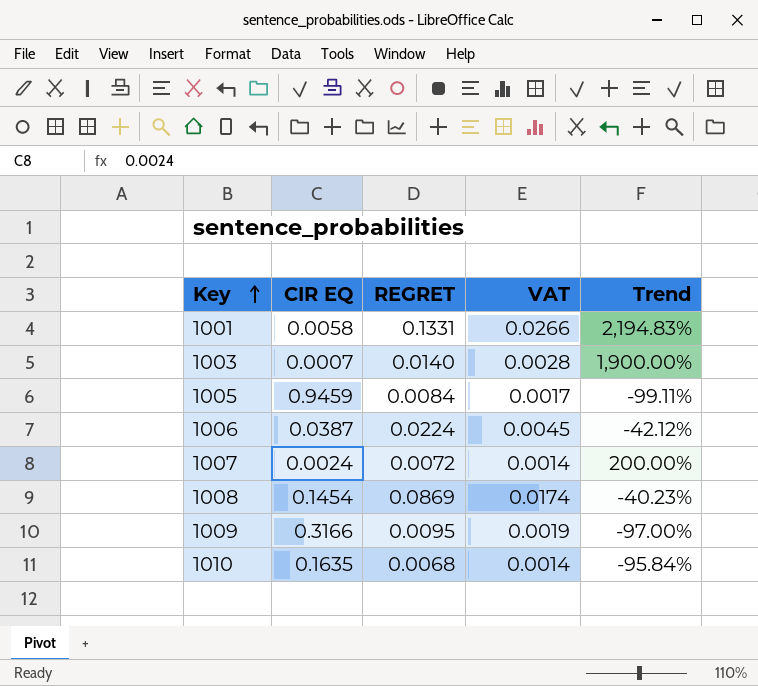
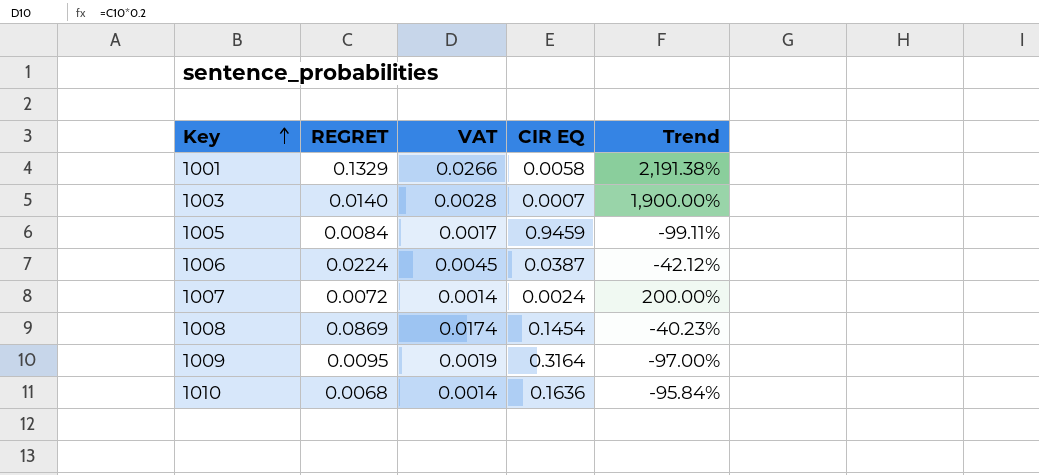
column CIR EQ | position: 2 -> 4
1001 | REGRET: 0.1331 -> 0.1329
1001 | Trend: 2,194.83% -> 2,191.38%
1009 | CIR EQ: 0.3166 -> 0.3164
1010 | CIR EQ: 0.1635 -> 0.1636

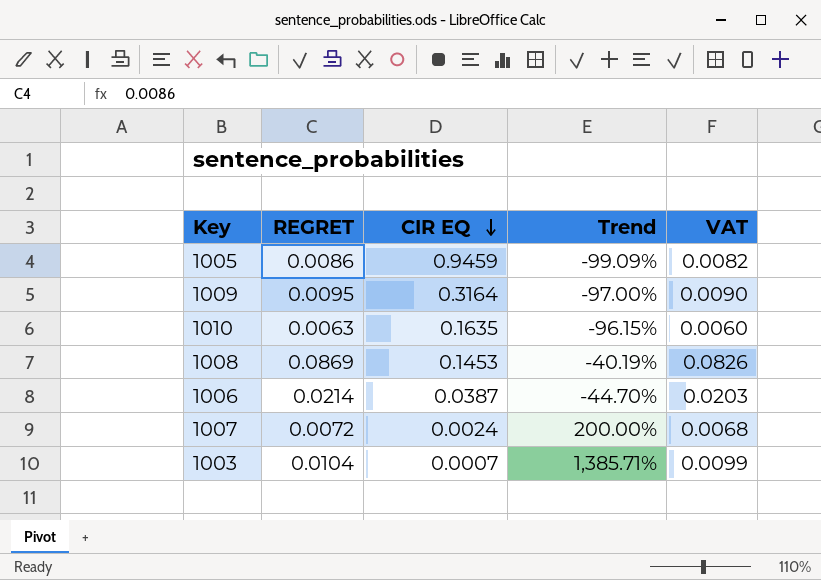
row order: Key ascending -> CIR EQ descending
column VAT | formula: [REGRET] * 0.2 -> [REGRET] * 0.95
column VAT | position: 3 -> 5
row 1001: 0.1329 | 0.0266 | 0.0058 | 2,191.38% -> none
1005 | REGRET: 0.0084 -> 0.0086
1005 | Trend: -99.11% -> -99.09%
1010 | REGRET: 0.0068 -> 0.0063
1010 | CIR EQ: 0.1636 -> 0.1635
1010 | Trend: -95.84% -> -96.15%
1008 | CIR EQ: 0.1454 -> 0.1453
1008 | Trend: -40.23% -> -40.19%
1006 | REGRET: 0.0224 -> 0.0214
1006 | Trend: -42.12% -> -44.70%
1003 | REGRET: 0.0140 -> 0.0104
1003 | Trend: 1,900.00% -> 1,385.71%

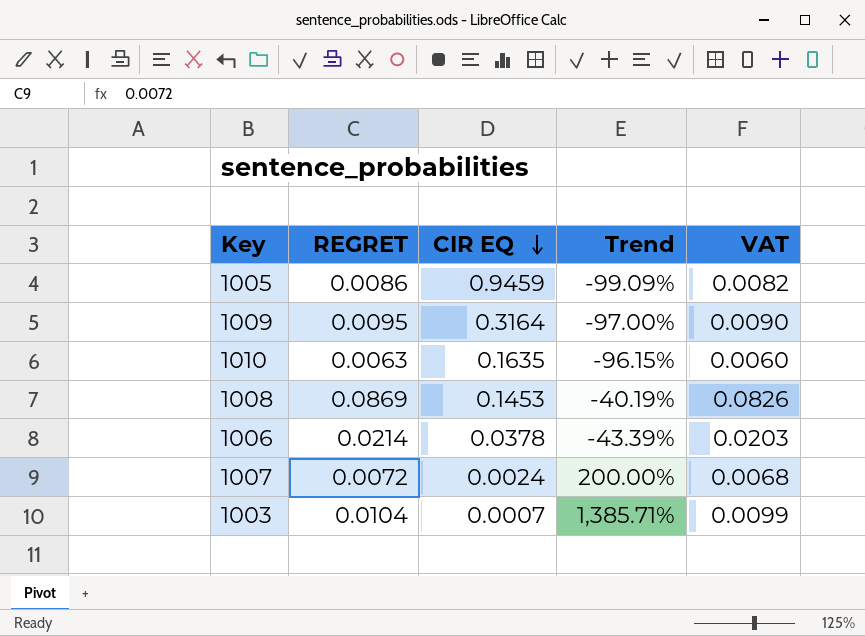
1006 | CIR EQ: 0.0387 -> 0.0378
1006 | Trend: -44.70% -> -43.39%

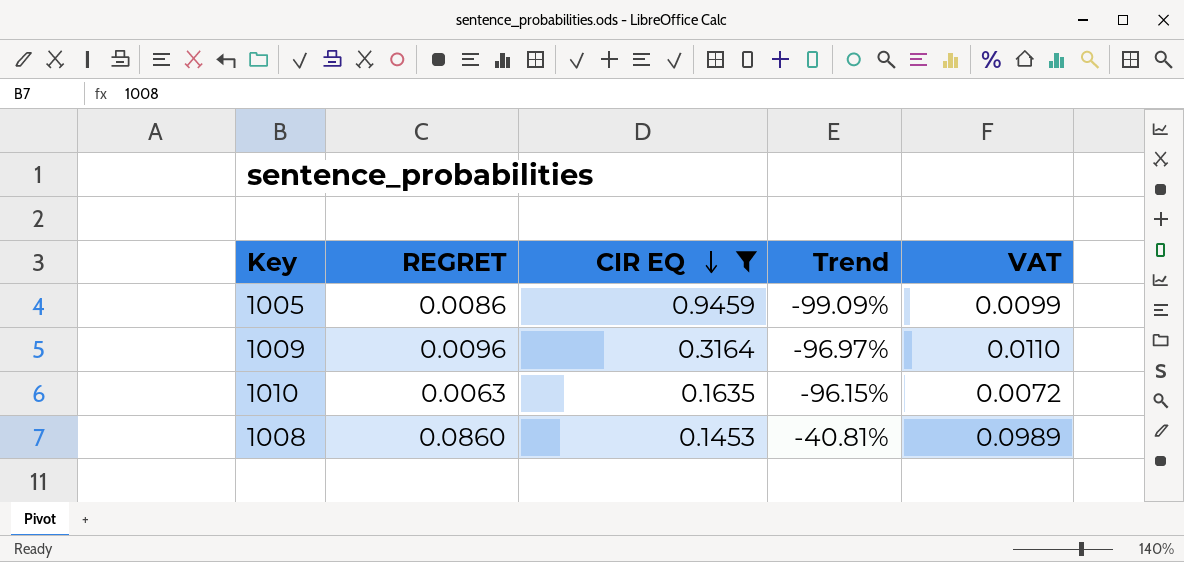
filter: none -> CIR EQ >= 0.1453
column VAT | formula: [REGRET] * 0.95 -> [REGRET] * 1.15
1009 | REGRET: 0.0095 -> 0.0096
1009 | Trend: -97.00% -> -96.97%
1008 | REGRET: 0.0869 -> 0.0860
1008 | Trend: -40.19% -> -40.81%

